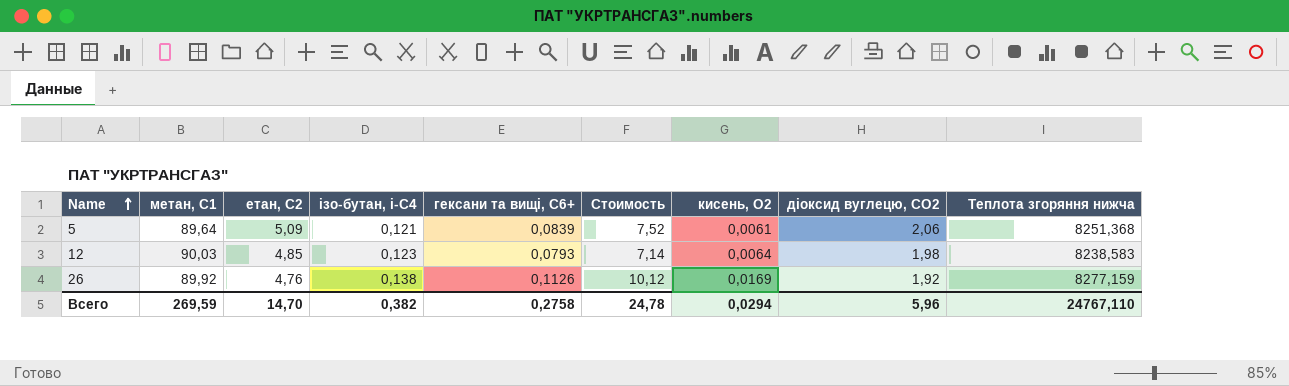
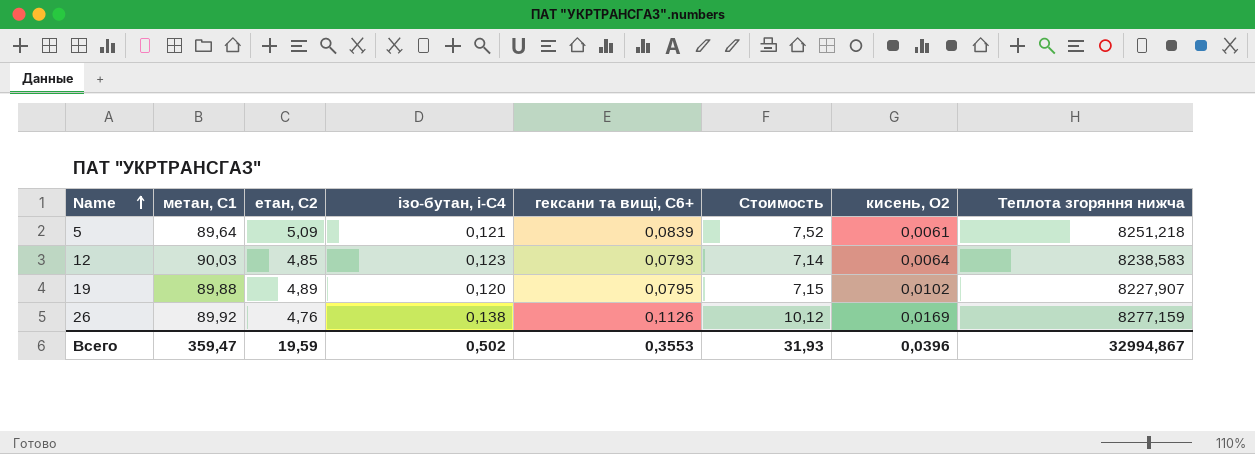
column діоксид вуглецю, CО2 | position: 8 -> none
5 | Теплота згоряння нижча: 8251,368 -> 8251,218
row 19: none -> 89,88 | 4,89 | 0,120 | 0,0795 | 7,15 | 0,0102 | 8227,907
Всего | метан, С1: 269,59 -> 359,47
Всего | етан, С2: 14,70 -> 19,59
Всего | ізо-бутан, і-С4: 0,382 -> 0,502
Всего | гексани та вищі, С6+: 0,2758 -> 0,3553
Всего | Стоимость: 24,78 -> 31,93
Всего | кисень, О2: 0,0294 -> 0,0396
Всего | Теплота згоряння нижча: 24767,110 -> 32994,867

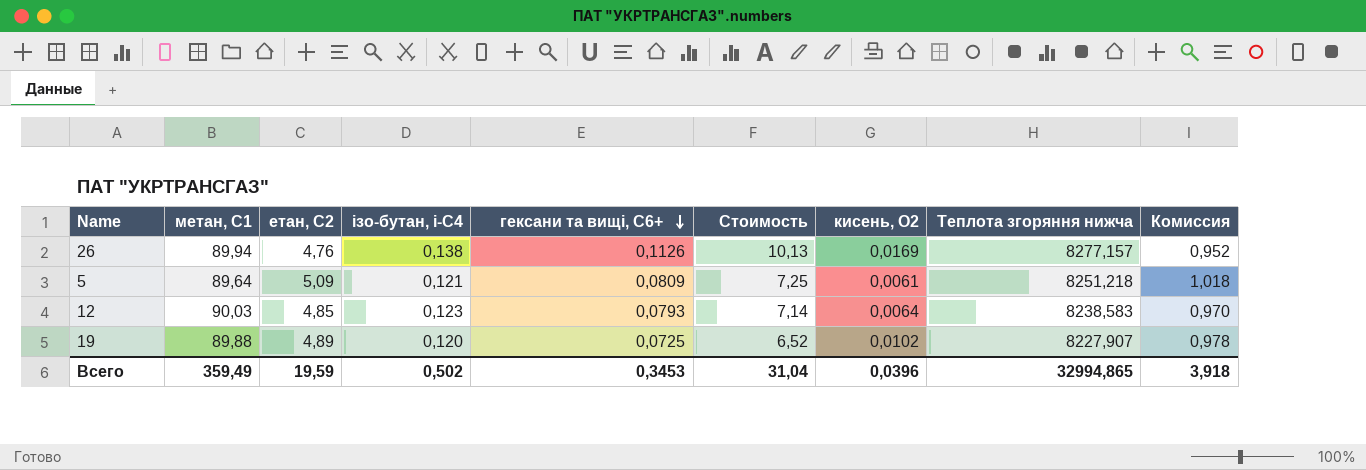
row order: Name ascending -> гексани та вищі, С6+ descending
column Комиссия | formula: none -> [етан, С2] * 0,2
26 | метан, С1: 89,92 -> 89,94
26 | Стоимость: 10,12 -> 10,13
26 | Теплота згоряння нижча: 8277,159 -> 8277,157
5 | гексани та вищі, С6+: 0,0839 -> 0,0809
5 | Стоимость: 7,52 -> 7,25
19 | гексани та вищі, С6+: 0,0795 -> 0,0725
19 | Стоимость: 7,15 -> 6,52
Всего | метан, С1: 359,47 -> 359,49
Всего | гексани та вищі, С6+: 0,3553 -> 0,3453
Всего | Стоимость: 31,93 -> 31,04
Всего | Теплота згоряння нижча: 32994,867 -> 32994,865

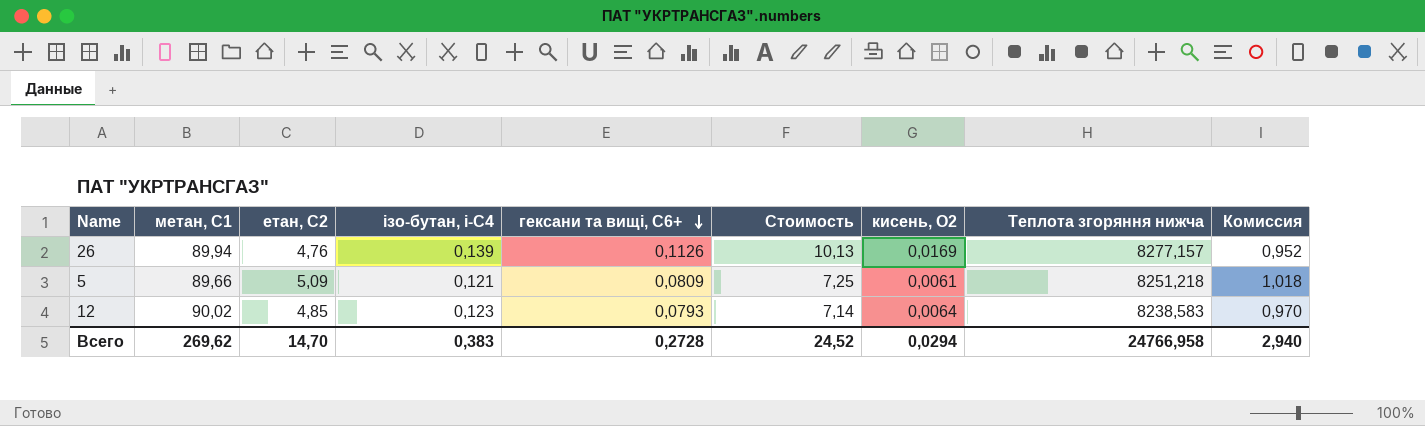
row 19: 89,88 | 4,89 | 0,120 | 0,0725 | 6,52 | 0,0102 | 8227,907 | 0,978 -> none
26 | ізо-бутан, і-С4: 0,138 -> 0,139
5 | метан, С1: 89,64 -> 89,66
12 | метан, С1: 90,03 -> 90,02
Всего | метан, С1: 359,49 -> 269,62
Всего | етан, С2: 19,59 -> 14,70
Всего | ізо-бутан, і-С4: 0,502 -> 0,383
Всего | гексани та вищі, С6+: 0,3453 -> 0,2728
Всего | Стоимость: 31,04 -> 24,52
Всего | кисень, О2: 0,0396 -> 0,0294
Всего | Теплота згоряння нижча: 32994,865 -> 24766,958
Всего | Комиссия: 3,918 -> 2,940

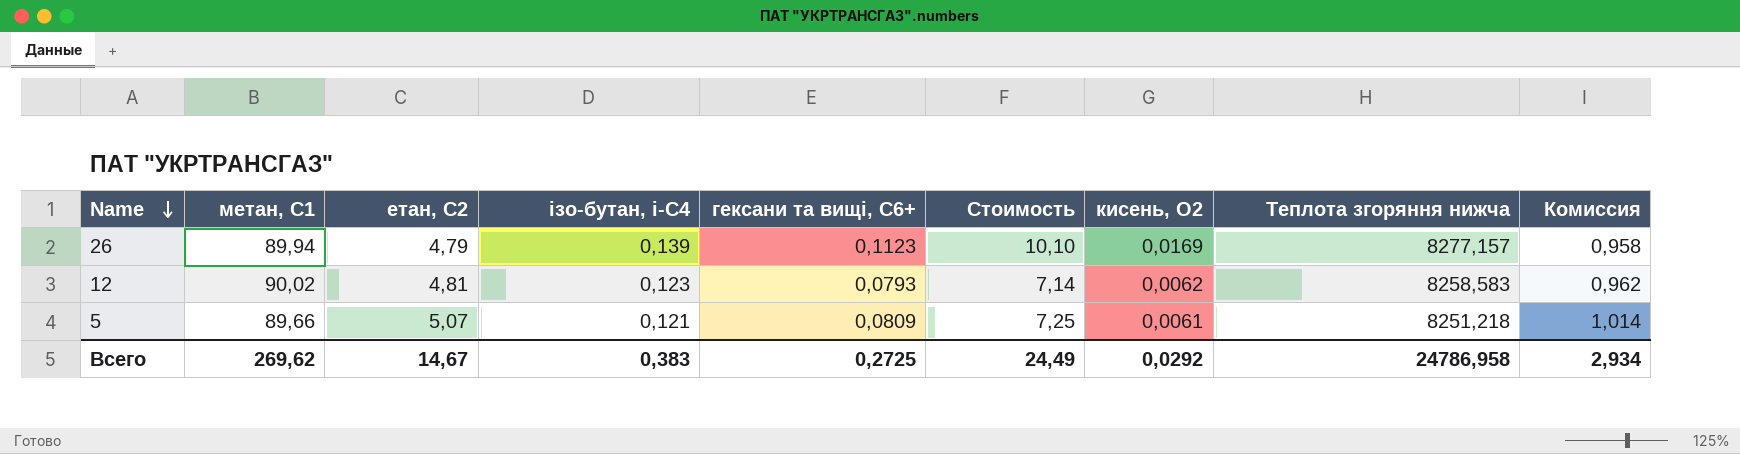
row order: гексани та вищі, С6+ descending -> Name descending
26 | етан, С2: 4,76 -> 4,79
26 | гексани та вищі, С6+: 0,1126 -> 0,1123
26 | Стоимость: 10,13 -> 10,10
26 | Комиссия: 0,952 -> 0,958
12 | етан, С2: 4,85 -> 4,81
12 | кисень, О2: 0,0064 -> 0,0062
12 | Теплота згоряння нижча: 8238,583 -> 8258,583
12 | Комиссия: 0,970 -> 0,962
5 | етан, С2: 5,09 -> 5,07
5 | Комиссия: 1,018 -> 1,014
Всего | етан, С2: 14,70 -> 14,67
Всего | гексани та вищі, С6+: 0,2728 -> 0,2725
Всего | Стоимость: 24,52 -> 24,49
Всего | кисень, О2: 0,0294 -> 0,0292
Всего | Теплота згоряння нижча: 24766,958 -> 24786,958
Всего | Комиссия: 2,940 -> 2,934

